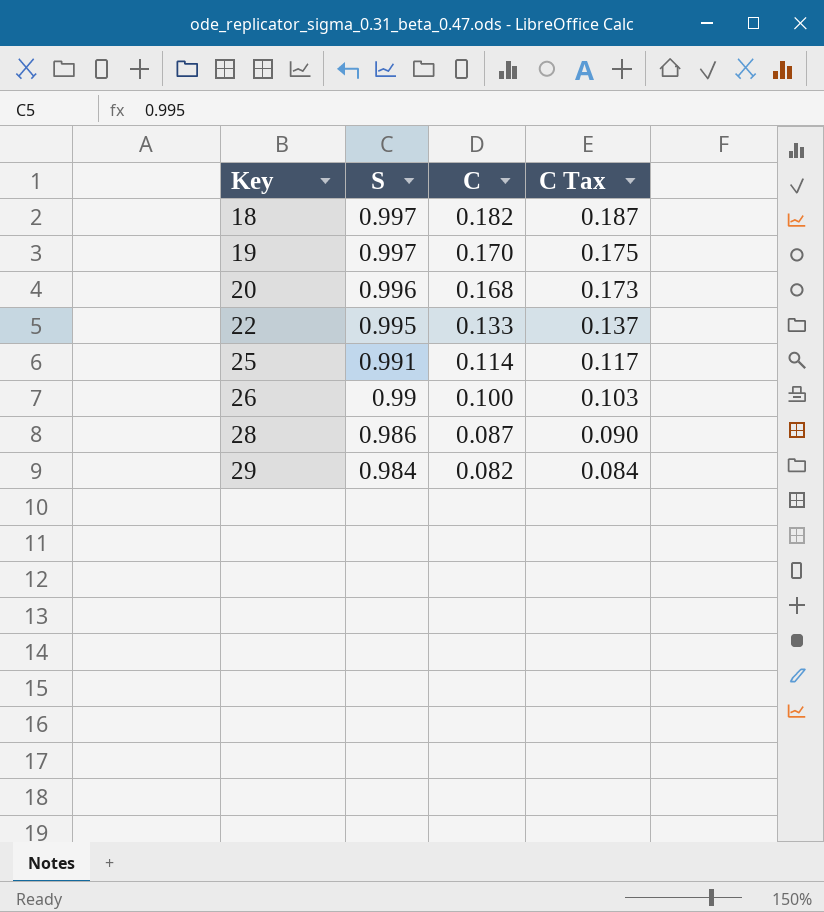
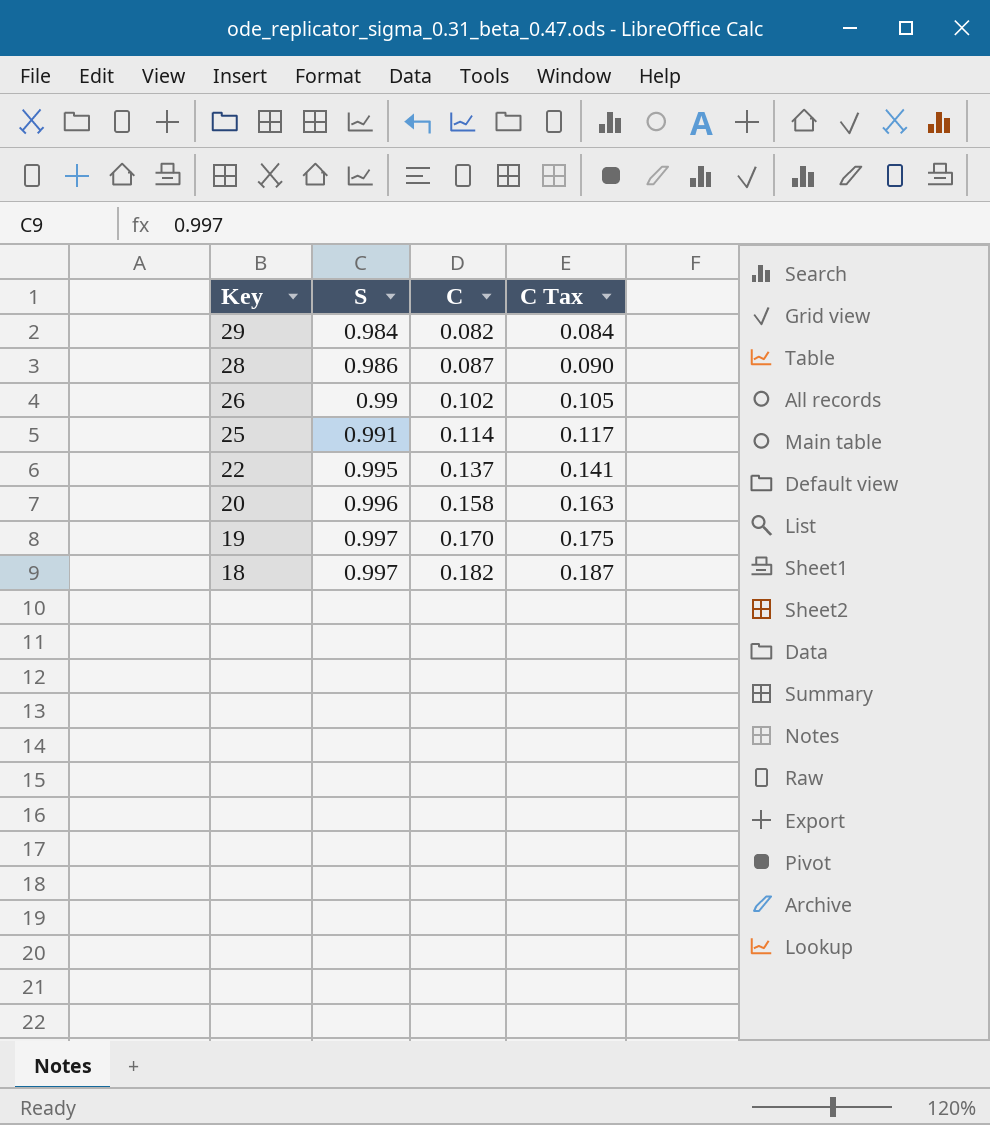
row order: Key ascending -> Key descending
26 | C: 0.100 -> 0.102
26 | C Tax: 0.103 -> 0.105
22 | C: 0.133 -> 0.137
22 | C Tax: 0.137 -> 0.141
20 | C: 0.168 -> 0.158
20 | C Tax: 0.173 -> 0.163

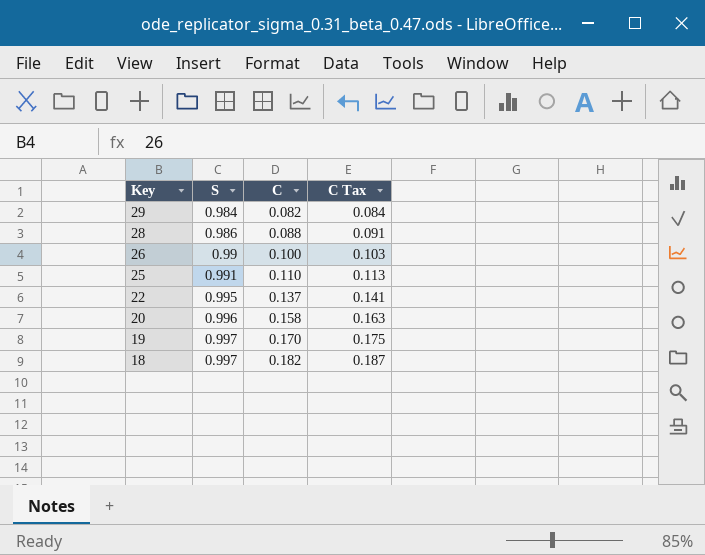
28 | C: 0.087 -> 0.088
28 | C Tax: 0.090 -> 0.091
26 | C: 0.102 -> 0.100
26 | C Tax: 0.105 -> 0.103
25 | C: 0.114 -> 0.110
25 | C Tax: 0.117 -> 0.113

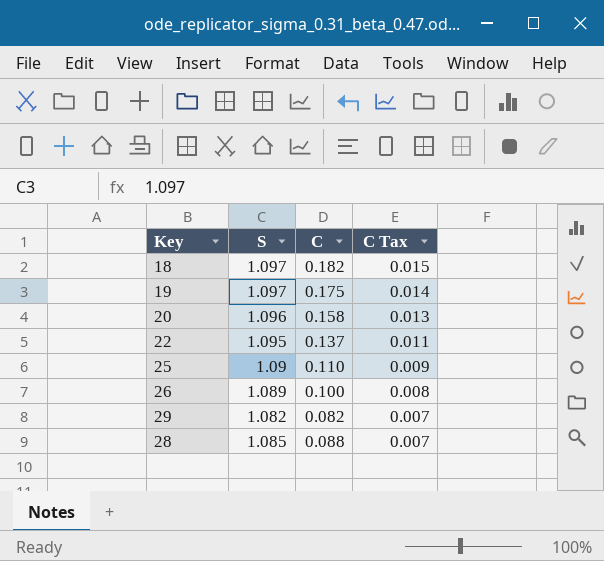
row order: Key descending -> C Tax descending
column C Tax | formula: [C] * 1.03 -> [C] * 0.08
18 | S: 0.997 -> 1.097
19 | S: 0.997 -> 1.097
19 | C: 0.170 -> 0.175
20 | S: 0.996 -> 1.096
22 | S: 0.995 -> 1.095
25 | S: 0.991 -> 1.09
26 | S: 0.99 -> 1.089
29 | S: 0.984 -> 1.082
28 | S: 0.986 -> 1.085

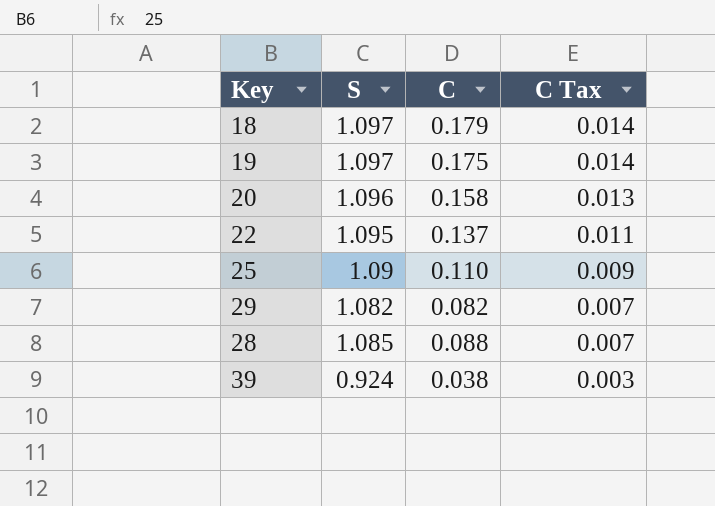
row 26: 1.089 | 0.100 | 0.008 -> none
18 | C: 0.182 -> 0.179
18 | C Tax: 0.015 -> 0.014
row 39: none -> 0.924 | 0.038 | 0.003

